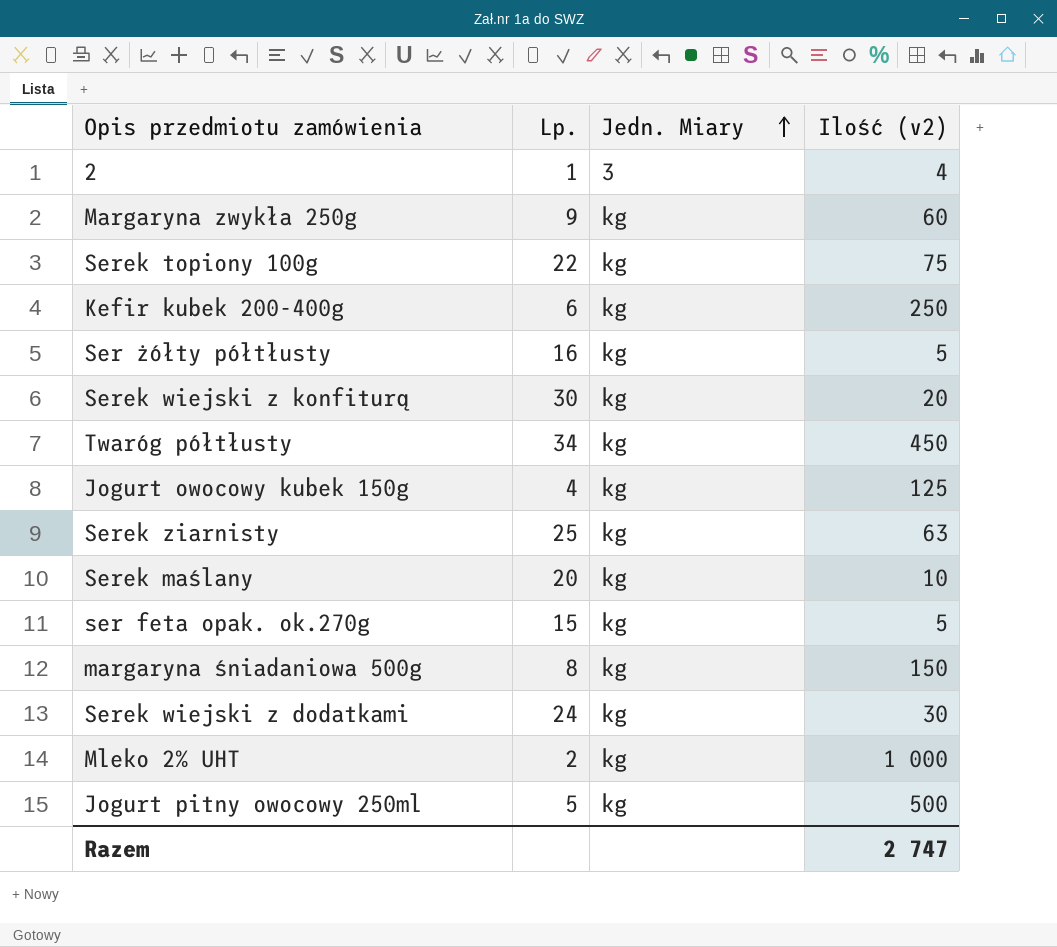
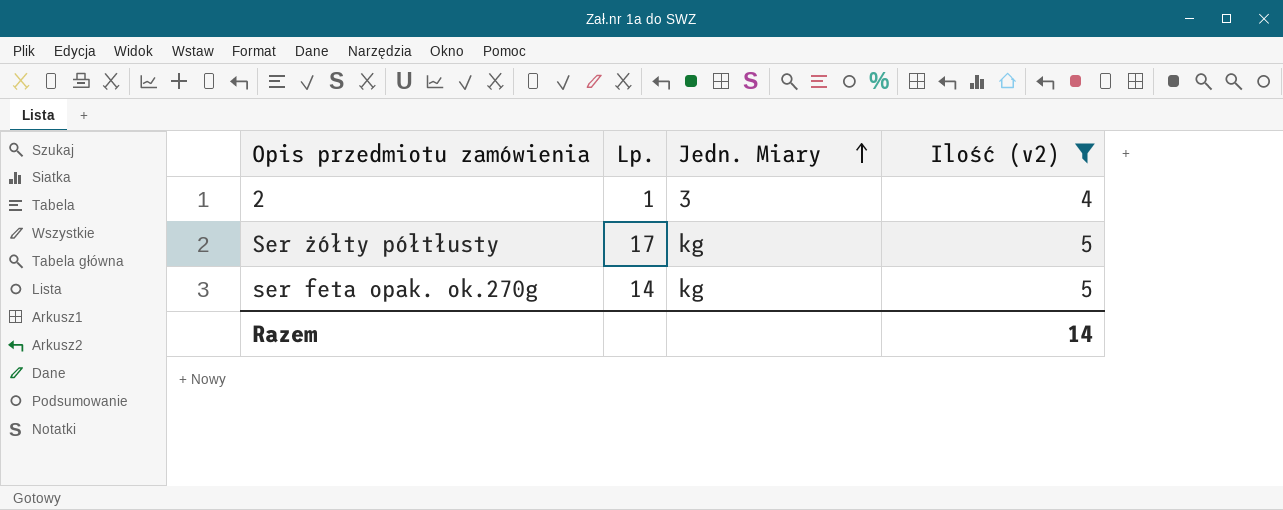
filter: none -> Ilość (v2) <= 5
Ser żółty półtłusty | Lp.: 16 -> 17
ser feta opak. ok.270g | Lp.: 15 -> 14
Razem | Ilość (v2): 2 747 -> 14

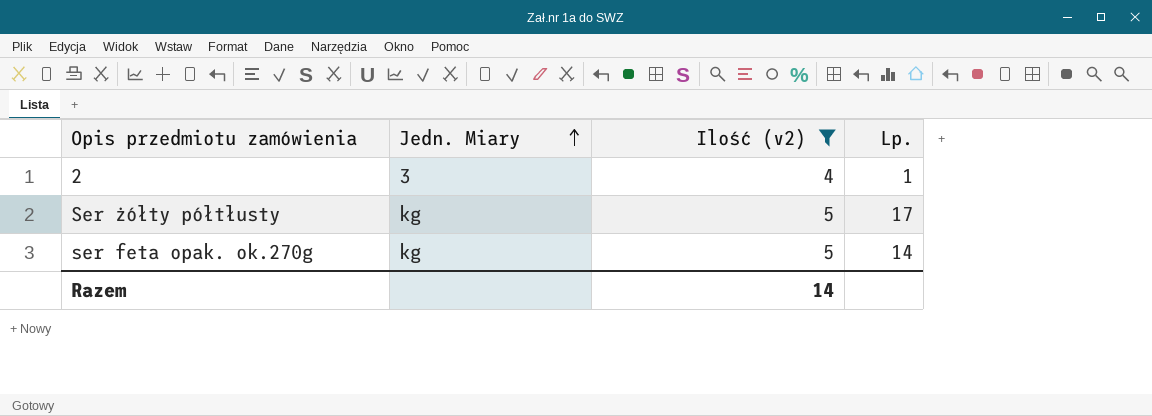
column Lp. | position: 2 -> 4

